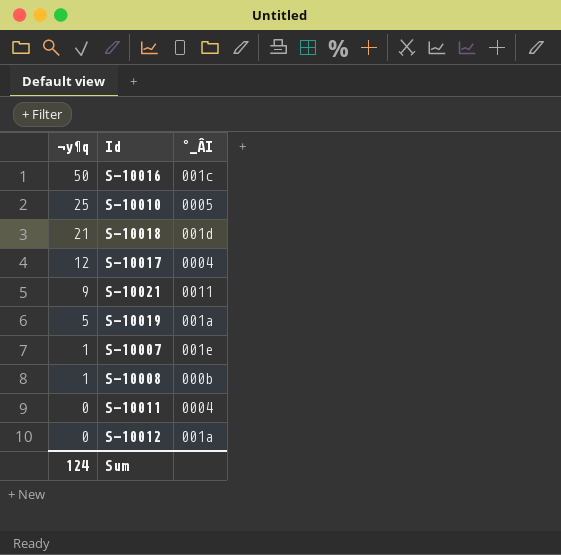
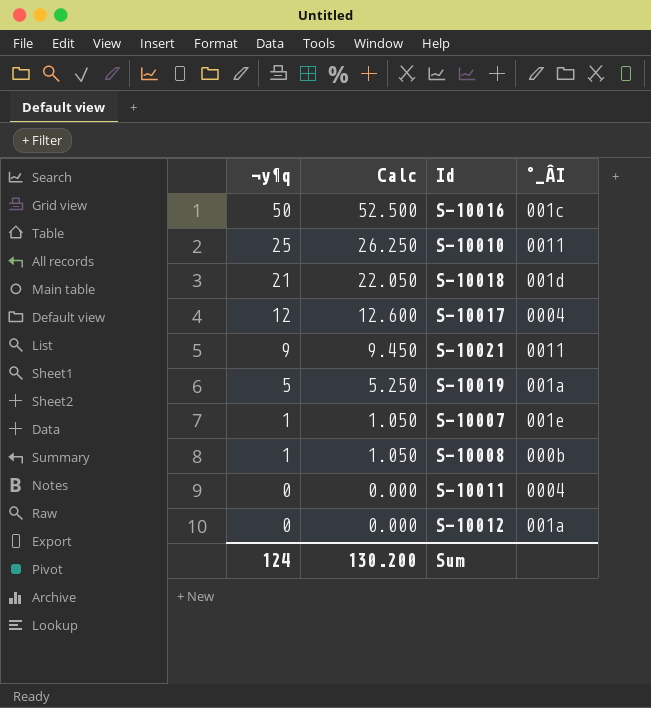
column Calc | formula: none -> [¬y¶q] * 1.05
S-10010 | °_ÂI: 0005 -> 0011

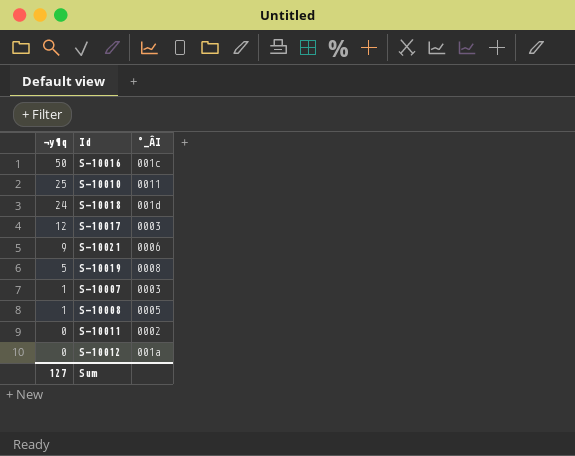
column Calc | formula: [¬y¶q] * 1.05 -> none
S-10018 | ¬y¶q: 21 -> 24
S-10017 | °_ÂI: 0004 -> 0003
S-10021 | °_ÂI: 0011 -> 0006
S-10019 | °_ÂI: 001a -> 0008
S-10007 | °_ÂI: 001e -> 0003
S-10008 | °_ÂI: 000b -> 0005
S-10011 | °_ÂI: 0004 -> 0002
Sum | ¬y¶q: 124 -> 127

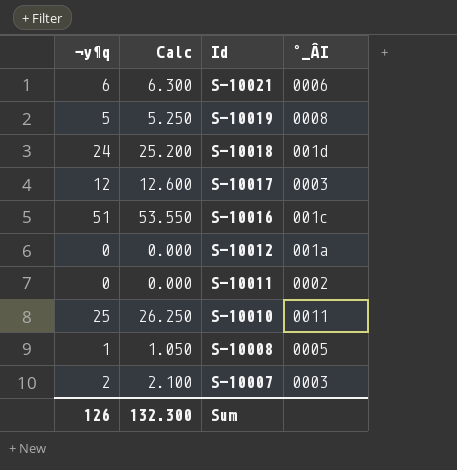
row order: ¬y¶q descending -> Id descending
column Calc | formula: none -> [¬y¶q] * 1.05
S-10021 | ¬y¶q: 9 -> 6
S-10016 | ¬y¶q: 50 -> 51
S-10007 | ¬y¶q: 1 -> 2
Sum | ¬y¶q: 127 -> 126

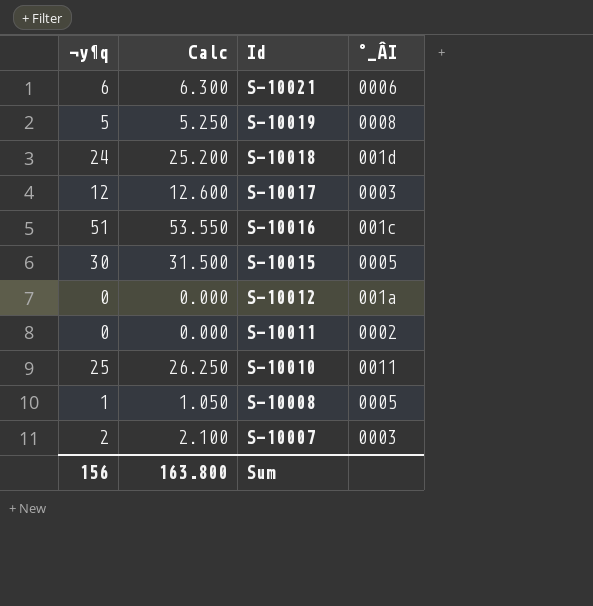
row S-10015: none -> 30 | 31.500 | 0005
Sum | ¬y¶q: 126 -> 156
Sum | Calc: 132.300 -> 163.800

